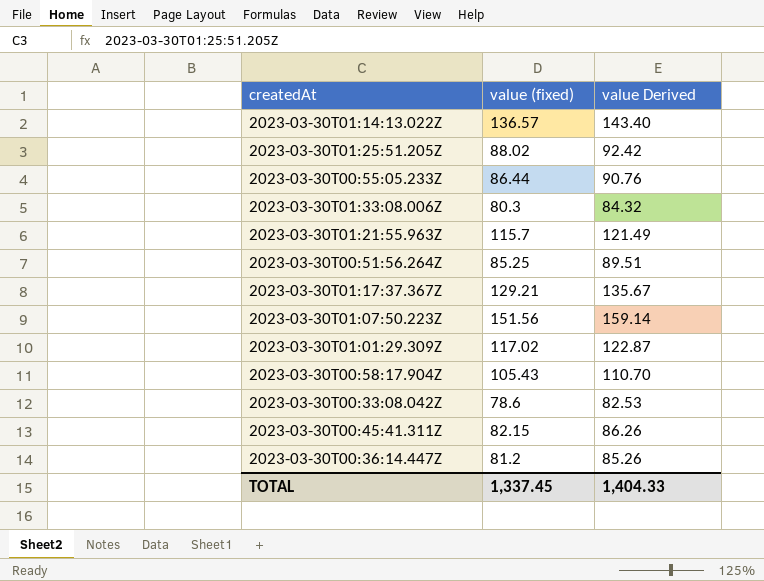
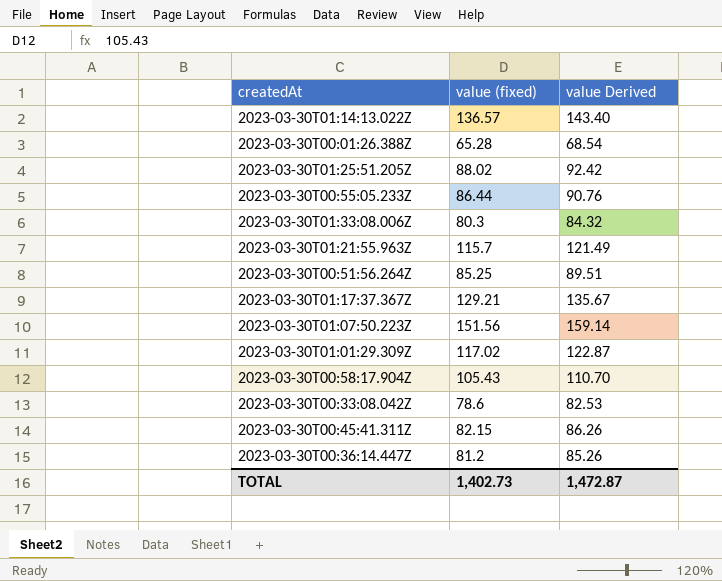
row 2023-03-30T00:01:26.388Z: none -> 65.28 | 68.54
TOTAL | value (fixed): 1,337.45 -> 1,402.73
TOTAL | value Derived: 1,404.33 -> 1,472.87

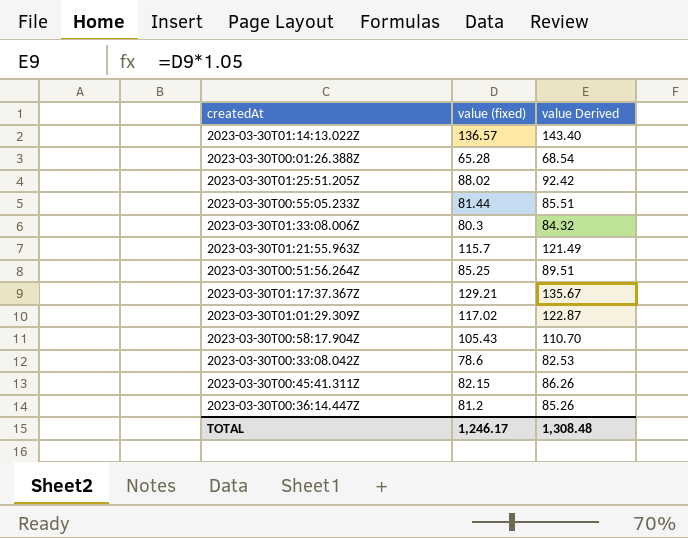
row 2023-03-30T01:07:50.223Z: 151.56 | 159.14 -> none
2023-03-30T00:55:05.233Z | value (fixed): 86.44 -> 81.44
2023-03-30T00:55:05.233Z | value Derived: 90.76 -> 85.51
TOTAL | value (fixed): 1,402.73 -> 1,246.17
TOTAL | value Derived: 1,472.87 -> 1,308.48

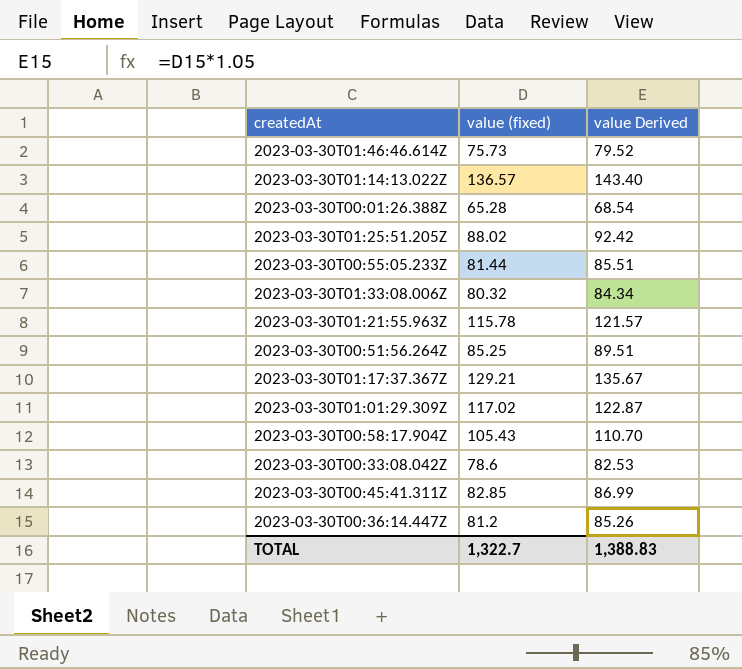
row 2023-03-30T01:46:46.614Z: none -> 75.73 | 79.52
2023-03-30T01:33:08.006Z | value (fixed): 80.3 -> 80.32
2023-03-30T01:33:08.006Z | value Derived: 84.32 -> 84.34
2023-03-30T01:21:55.963Z | value (fixed): 115.7 -> 115.78
2023-03-30T01:21:55.963Z | value Derived: 121.49 -> 121.57
2023-03-30T00:45:41.311Z | value (fixed): 82.15 -> 82.85
2023-03-30T00:45:41.311Z | value Derived: 86.26 -> 86.99
TOTAL | value (fixed): 1,246.17 -> 1,322.7
TOTAL | value Derived: 1,308.48 -> 1,388.83

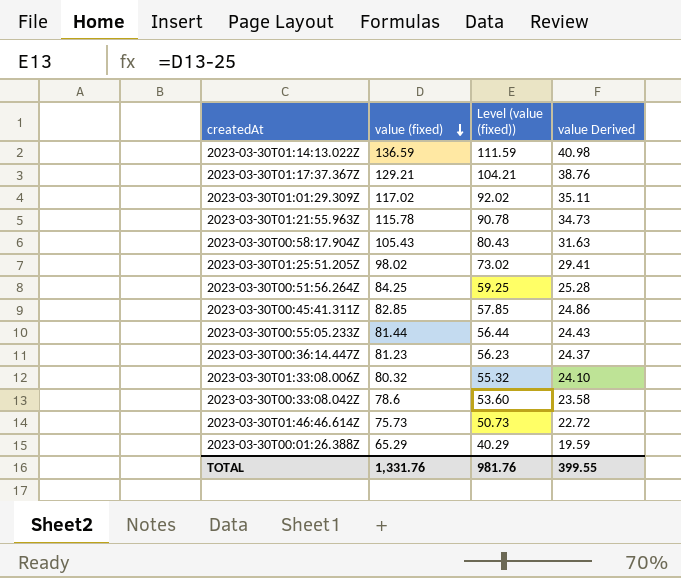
row order: none -> value (fixed) descending
column Level (value (fixed)) | formula: none -> [value (fixed)] - 25
column value Derived | formula: [value (fixed)] * 1.05 -> [value (fixed)] * 0.3
2023-03-30T01:14:13.022Z | value (fixed): 136.57 -> 136.59
2023-03-30T01:25:51.205Z | value (fixed): 88.02 -> 98.02
2023-03-30T00:51:56.264Z | value (fixed): 85.25 -> 84.25
2023-03-30T00:36:14.447Z | value (fixed): 81.2 -> 81.23
2023-03-30T00:01:26.388Z | value (fixed): 65.28 -> 65.29
TOTAL | value (fixed): 1,322.7 -> 1,331.76
TOTAL | value Derived: 1,388.83 -> 399.55

